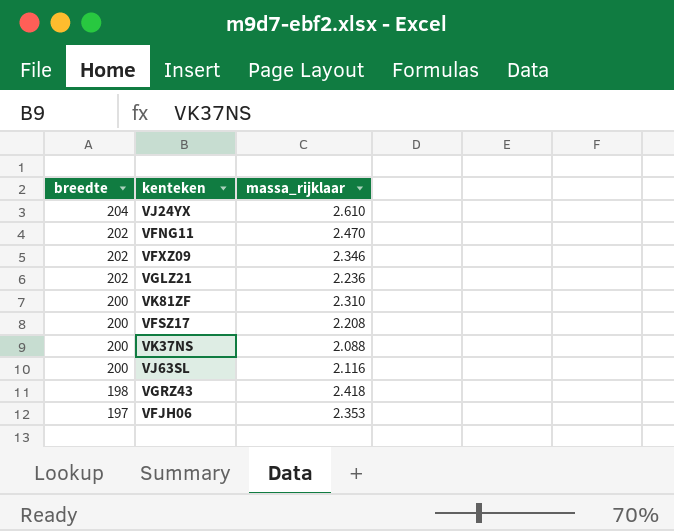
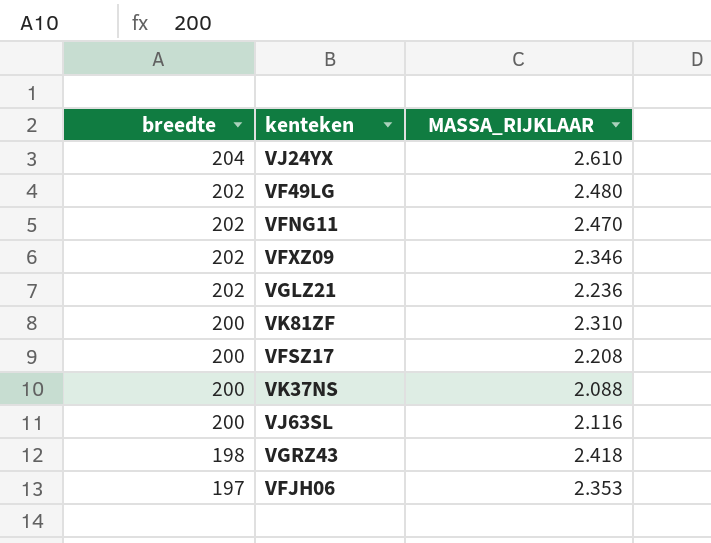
column name: massa_rijklaar -> MASSA_RIJKLAAR
row VF49LG: none -> 202 | 2.480

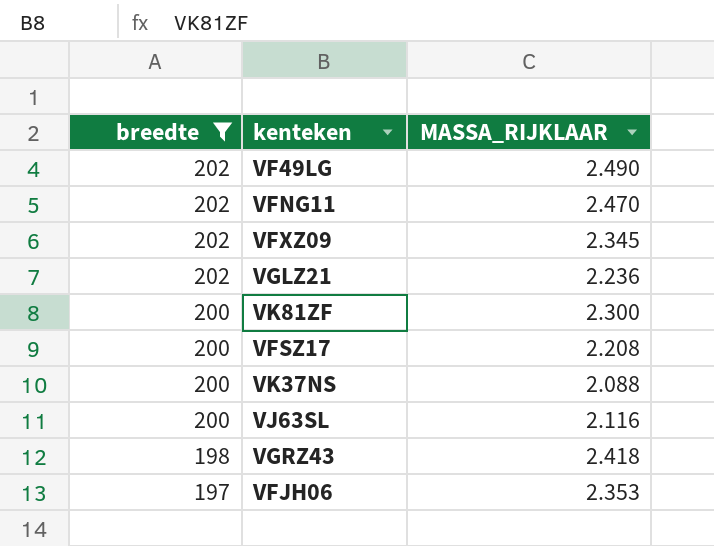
filter: none -> breedte != 204
VF49LG | MASSA_RIJKLAAR: 2.480 -> 2.490
VFXZ09 | MASSA_RIJKLAAR: 2.346 -> 2.345
VK81ZF | MASSA_RIJKLAAR: 2.310 -> 2.300

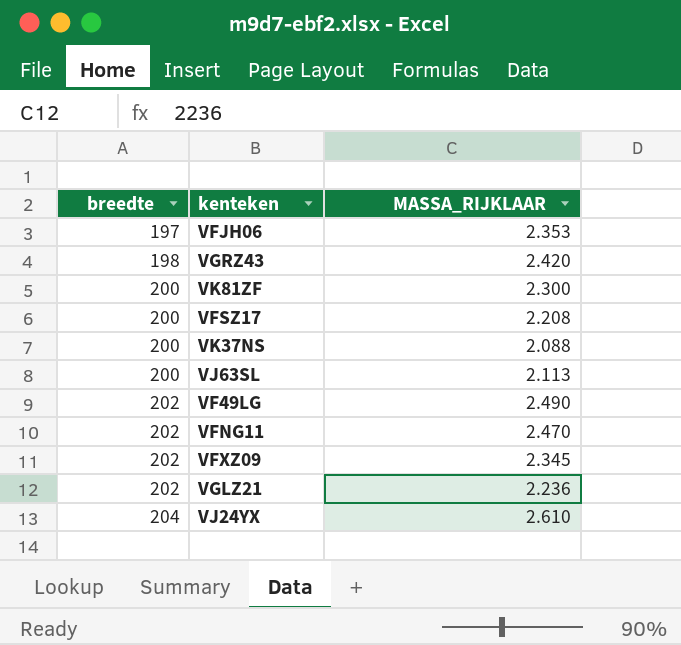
filter: breedte != 204 -> none
row order: breedte descending -> breedte ascending
VGRZ43 | MASSA_RIJKLAAR: 2.418 -> 2.420
VJ63SL | MASSA_RIJKLAAR: 2.116 -> 2.113

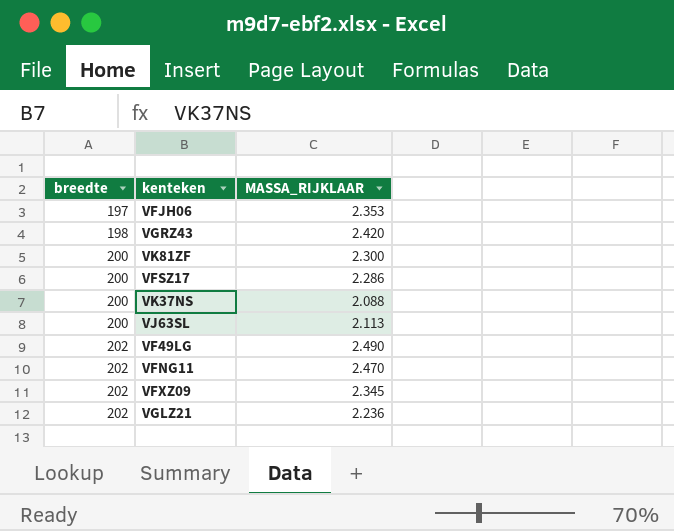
row VJ24YX: 204 | 2.610 -> none
VFSZ17 | MASSA_RIJKLAAR: 2.208 -> 2.286

